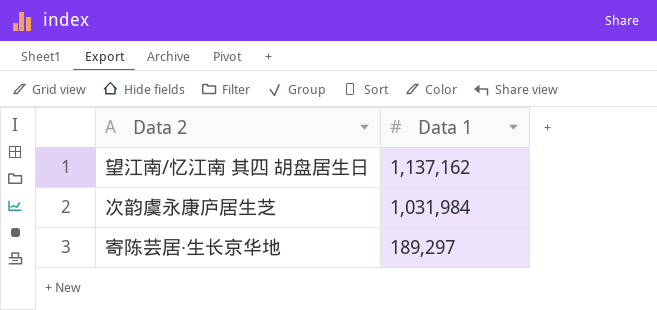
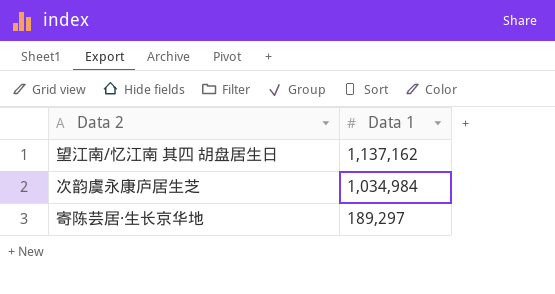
次韵虞永康庐居生芝 | Data 1: 1,031,984 -> 1,034,984

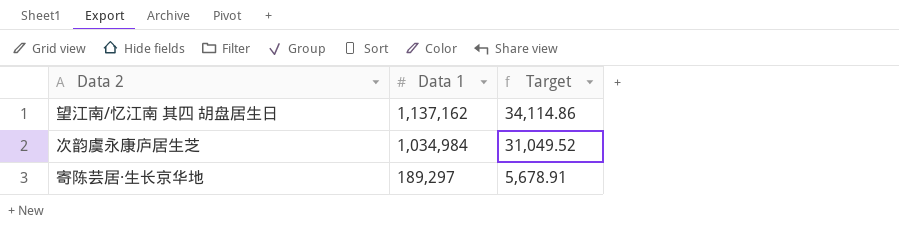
column Target | formula: none -> [Data 1] * 0.03

